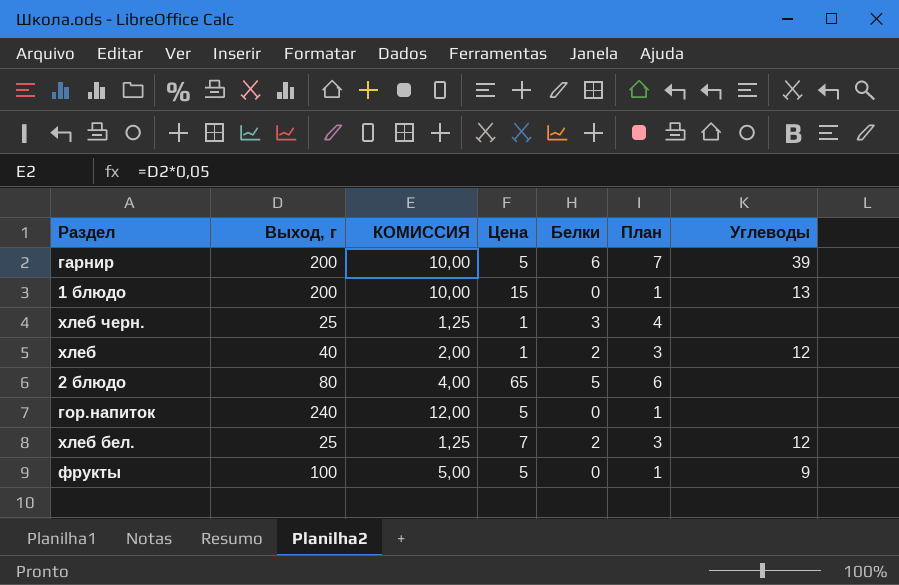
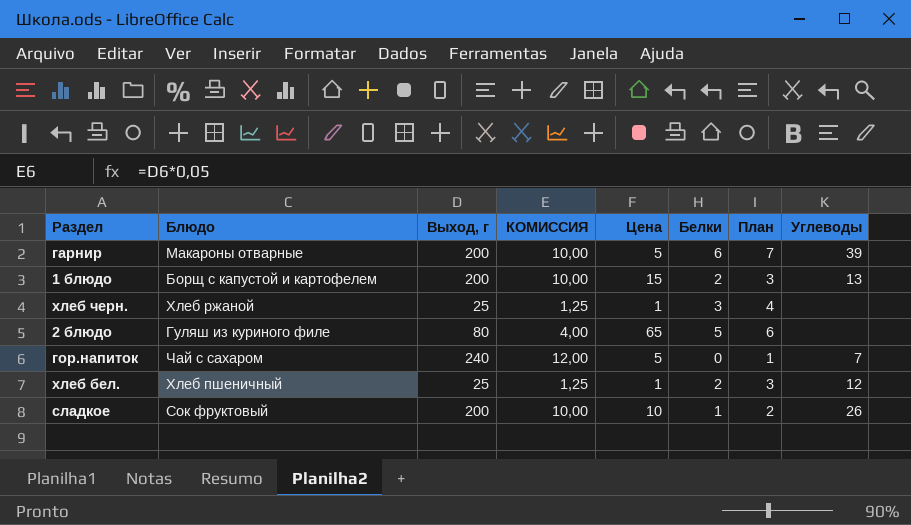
column Блюдо | position: none -> 2
row хлеб: 40 | 2,00 | 1 | 2 | 3 | 12 -> none
row фрукты: 100 | 5,00 | 5 | 0 | 1 | 9 -> none
1 блюдо | Белки: 0 -> 2
1 блюдо | План: 1 -> 3
гор.напиток | Углеводы: none -> 7
хлеб бел. | Цена: 7 -> 1
row сладкое: none -> Сок фруктовый | 200 | 10,00 | 10 | 1 | 2 | 26

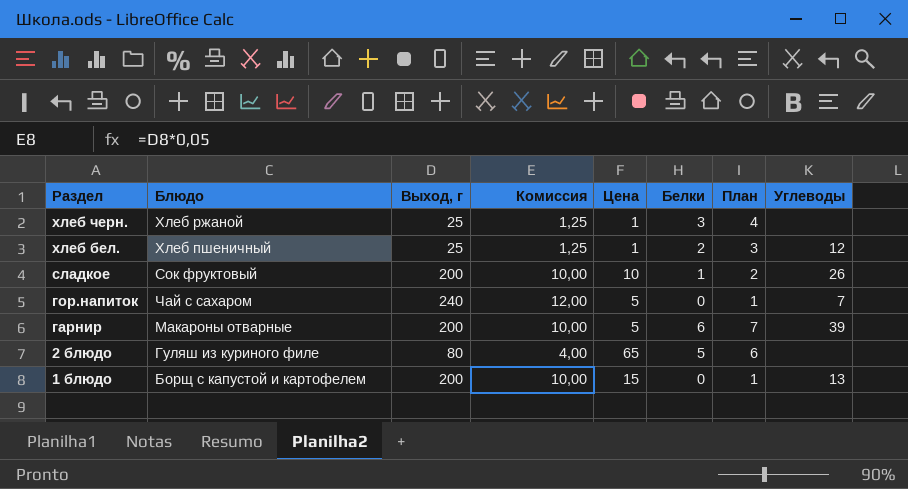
row order: none -> Раздел descending
column name: КОМИССИЯ -> Комиссия
1 блюдо | Белки: 2 -> 0
1 блюдо | План: 3 -> 1

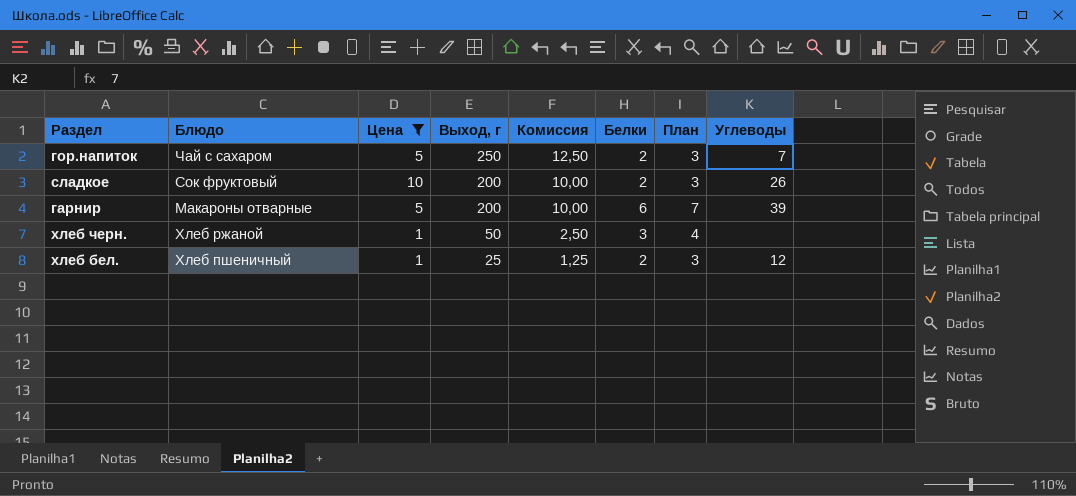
filter: none -> Цена <= 10
row order: Раздел descending -> Выход, г descending
column Цена | position: 5 -> 3
гор.напиток | Выход, г: 240 -> 250
гор.напиток | Комиссия: 12,00 -> 12,50
гор.напиток | Белки: 0 -> 2
гор.напиток | План: 1 -> 3
сладкое | Белки: 1 -> 2
сладкое | План: 2 -> 3
хлеб черн. | Выход, г: 25 -> 50
хлеб черн. | Комиссия: 1,25 -> 2,50

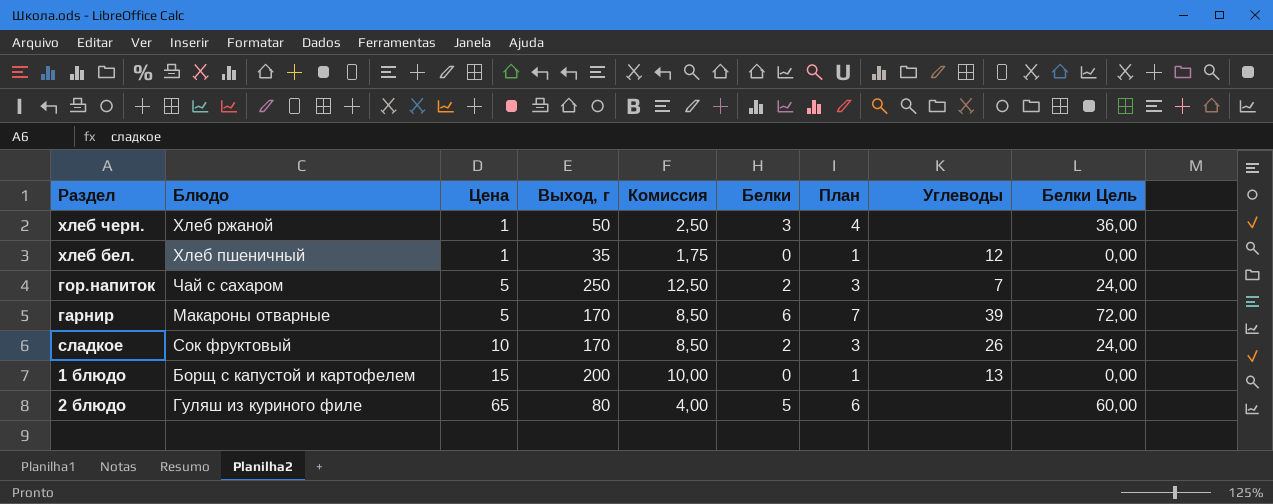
filter: Цена <= 10 -> none
row order: Выход, г descending -> Цена ascending
column Белки Цель | formula: none -> [Белки] * 12
хлеб бел. | Выход, г: 25 -> 35
хлеб бел. | Комиссия: 1,25 -> 1,75
хлеб бел. | Белки: 2 -> 0
хлеб бел. | План: 3 -> 1
гарнир | Выход, г: 200 -> 170
гарнир | Комиссия: 10,00 -> 8,50
сладкое | Выход, г: 200 -> 170
сладкое | Комиссия: 10,00 -> 8,50

